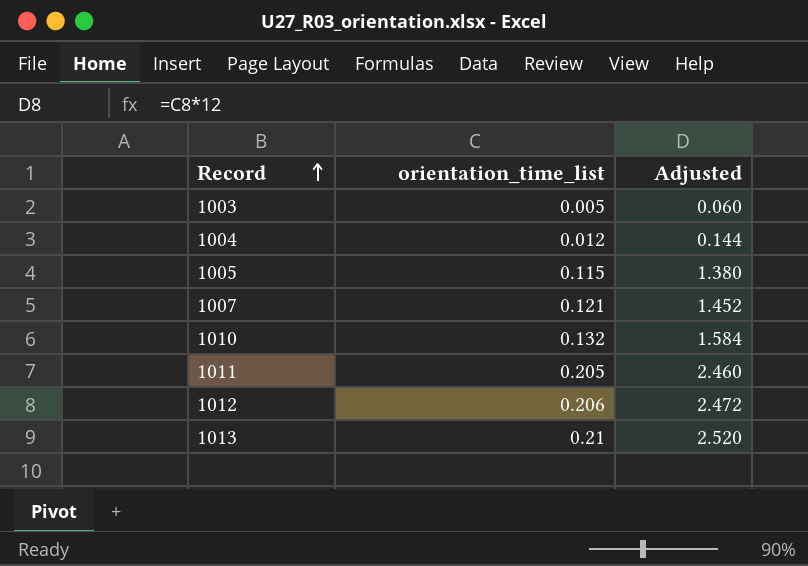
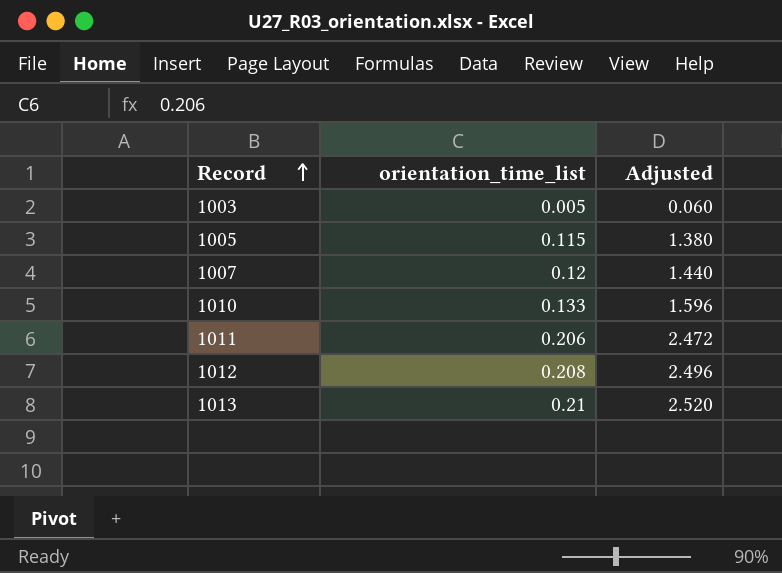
row 1004: 0.012 | 0.144 -> none
1007 | orientation_time_list: 0.121 -> 0.12
1007 | Adjusted: 1.452 -> 1.440
1010 | orientation_time_list: 0.132 -> 0.133
1010 | Adjusted: 1.584 -> 1.596
1011 | orientation_time_list: 0.205 -> 0.206
1011 | Adjusted: 2.460 -> 2.472
1012 | orientation_time_list: 0.206 -> 0.208
1012 | Adjusted: 2.472 -> 2.496

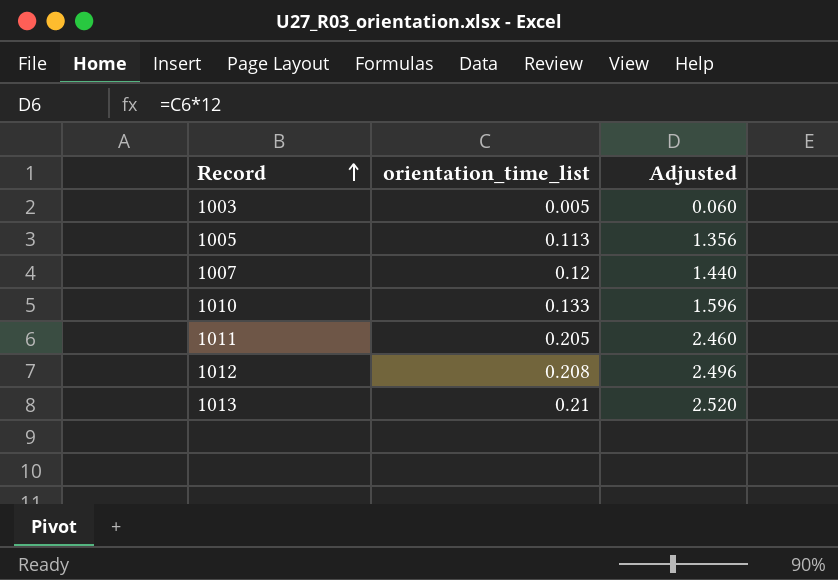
1005 | orientation_time_list: 0.115 -> 0.113
1005 | Adjusted: 1.380 -> 1.356
1011 | orientation_time_list: 0.206 -> 0.205
1011 | Adjusted: 2.472 -> 2.460

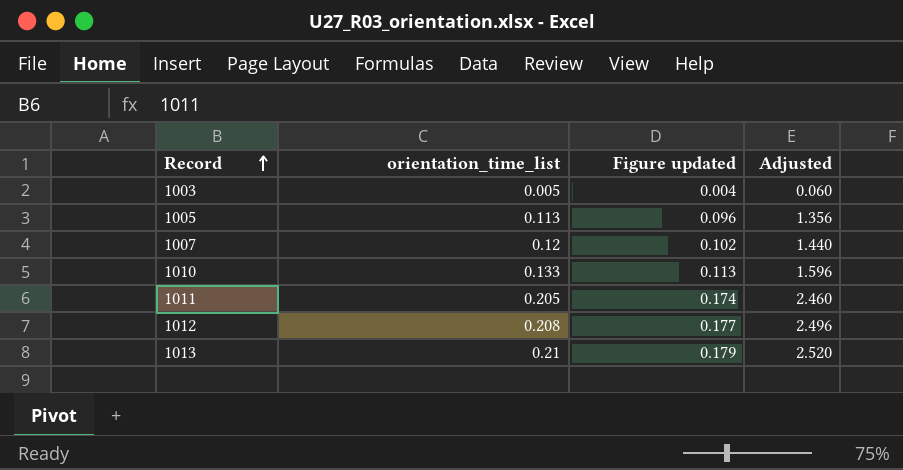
column Figure updated | formula: none -> [orientation_time_list] * 0.85

